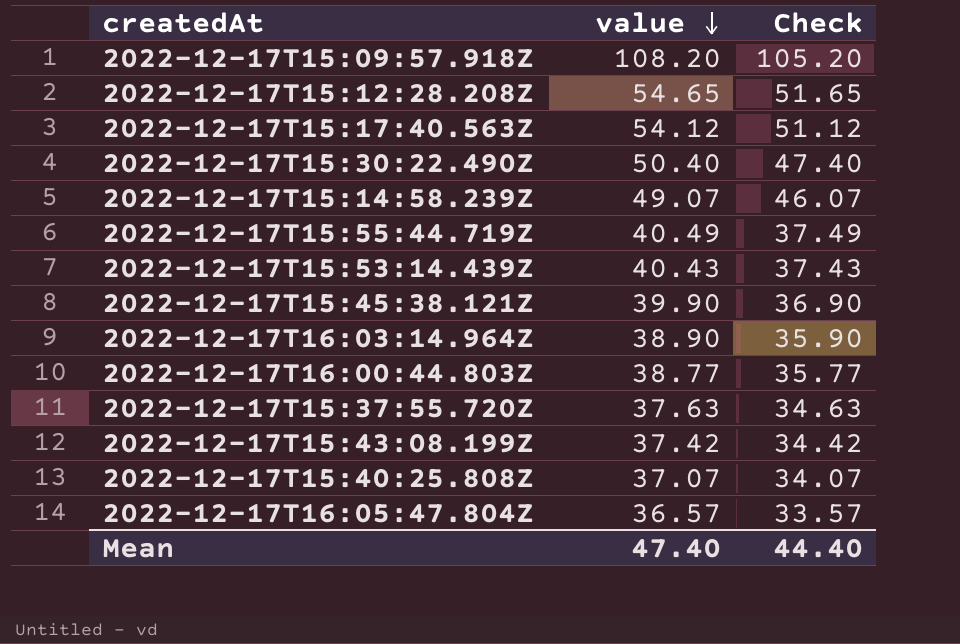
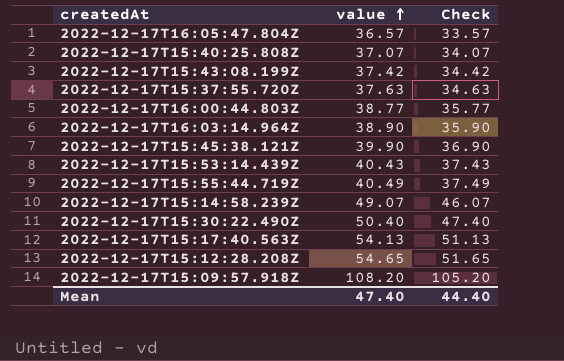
row order: value descending -> value ascending
2022-12-17T15:17:40.563Z | value: 54.12 -> 54.13
2022-12-17T15:17:40.563Z | Check: 51.12 -> 51.13

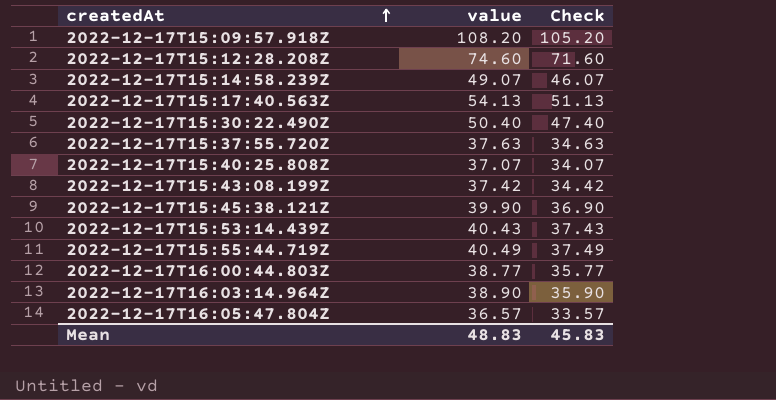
row order: value ascending -> createdAt ascending
2022-12-17T15:12:28.208Z | value: 54.65 -> 74.60
2022-12-17T15:12:28.208Z | Check: 51.65 -> 71.60
Mean | value: 47.40 -> 48.83
Mean | Check: 44.40 -> 45.83

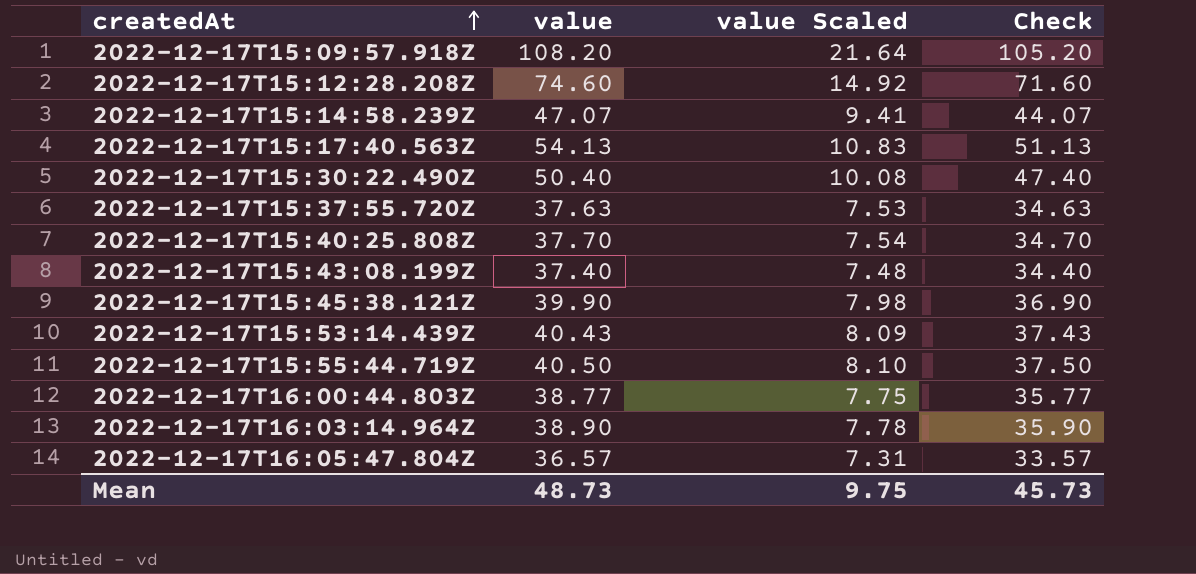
column value Scaled | formula: none -> [value] * 0.2
2022-12-17T15:14:58.239Z | value: 49.07 -> 47.07
2022-12-17T15:14:58.239Z | Check: 46.07 -> 44.07
2022-12-17T15:40:25.808Z | value: 37.07 -> 37.70
2022-12-17T15:40:25.808Z | Check: 34.07 -> 34.70
2022-12-17T15:43:08.199Z | value: 37.42 -> 37.40
2022-12-17T15:43:08.199Z | Check: 34.42 -> 34.40
2022-12-17T15:55:44.719Z | value: 40.49 -> 40.50
2022-12-17T15:55:44.719Z | Check: 37.49 -> 37.50
Mean | value: 48.83 -> 48.73
Mean | Check: 45.83 -> 45.73

